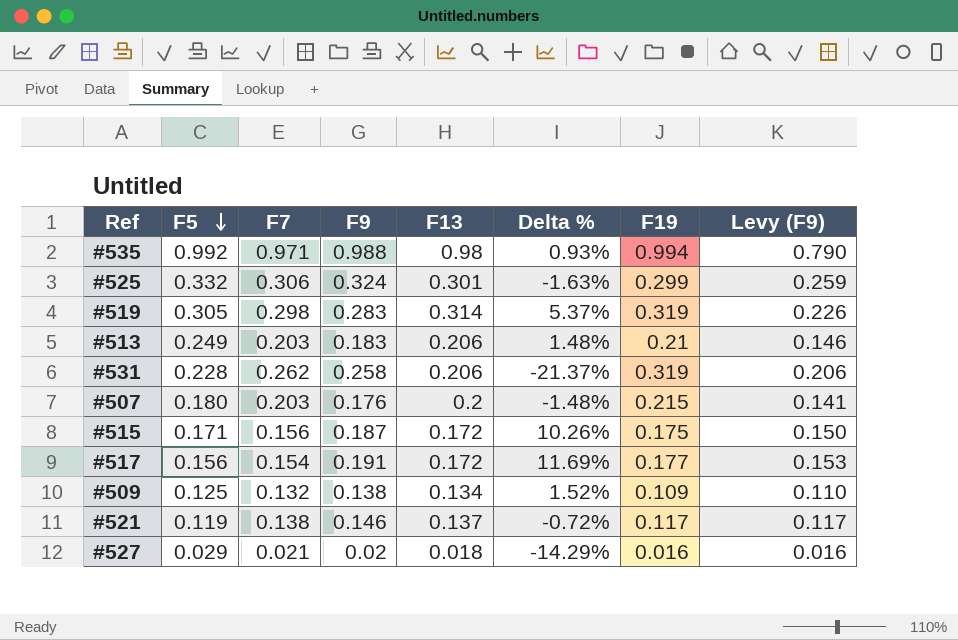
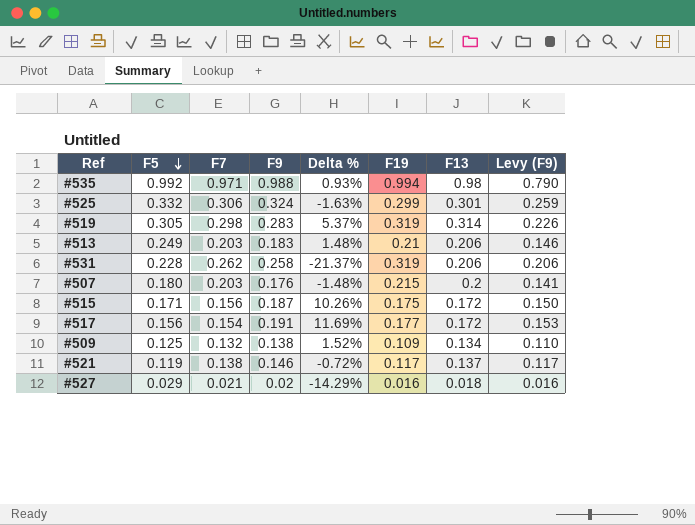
column F13 | position: 5 -> 7

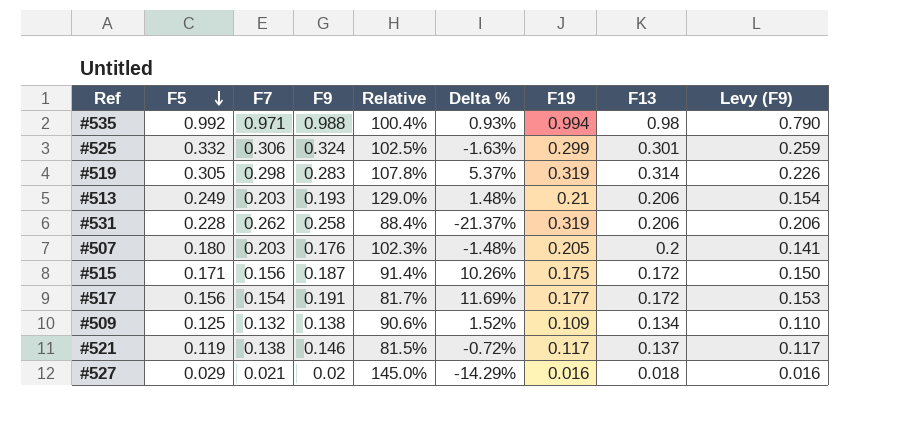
column Relative | formula: none -> [F5] / [F9]
#513 | F9: 0.183 -> 0.193
#513 | Levy (F9): 0.146 -> 0.154
#507 | F19: 0.215 -> 0.205

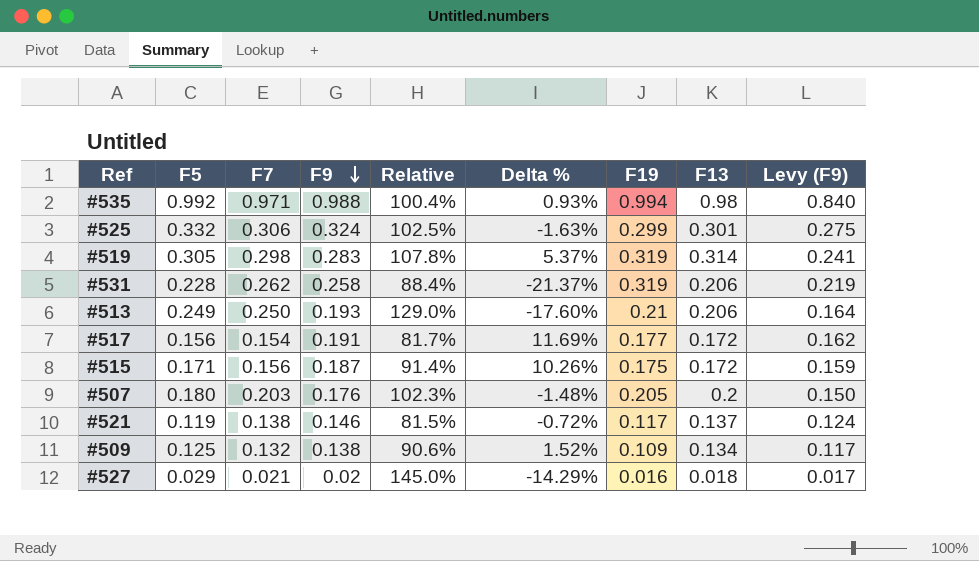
row order: F5 descending -> F9 descending
column Levy (F9) | formula: [F9] * 0.8 -> [F9] * 0.85
#513 | F7: 0.203 -> 0.250
#513 | Delta %: 1.48% -> -17.60%

